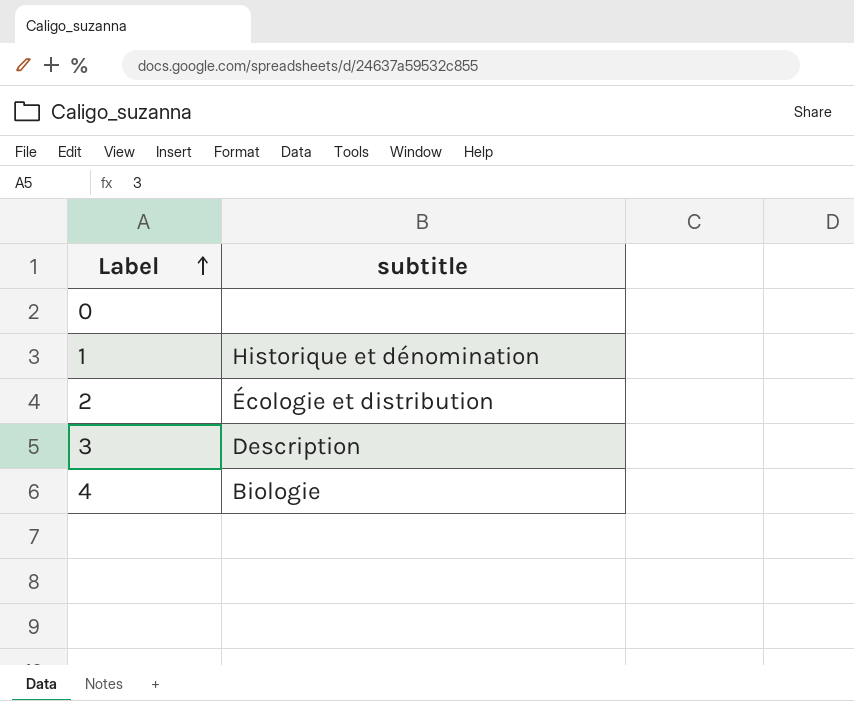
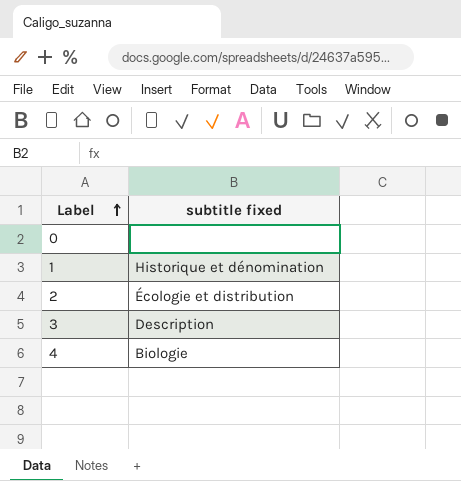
column name: subtitle -> subtitle fixed

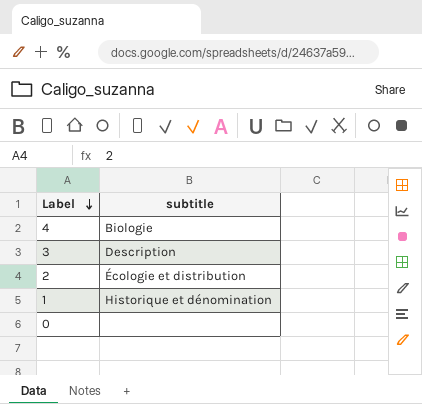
row order: Label ascending -> Label descending
column name: subtitle fixed -> subtitle

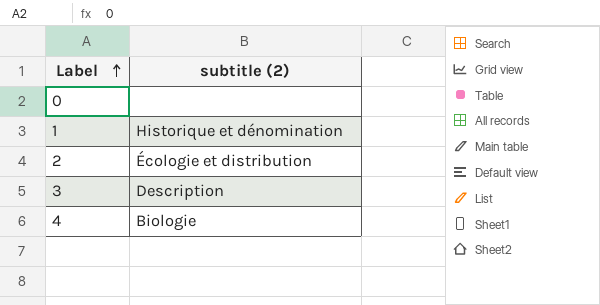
row order: Label descending -> Label ascending
column name: subtitle -> subtitle (2)

